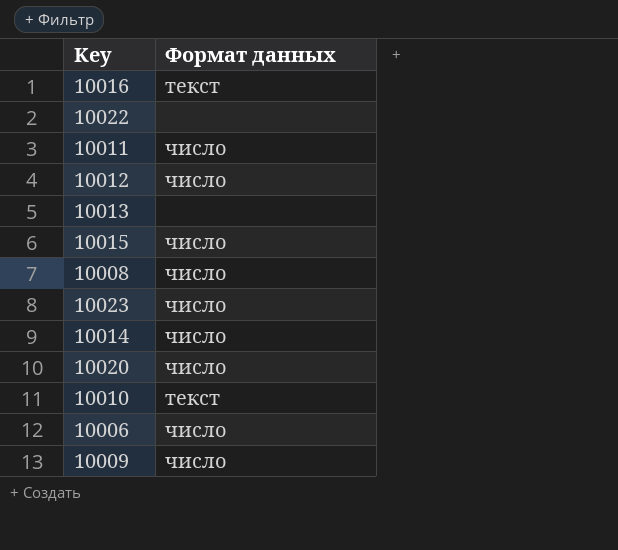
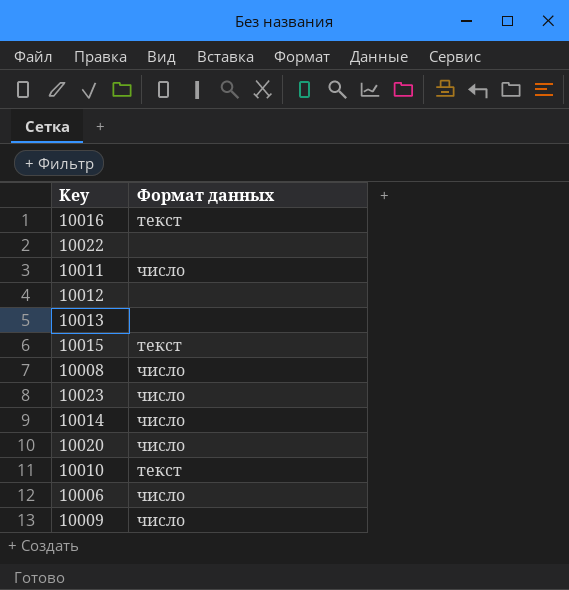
10012 | Формат данных: число -> none
10015 | Формат данных: число -> текст

